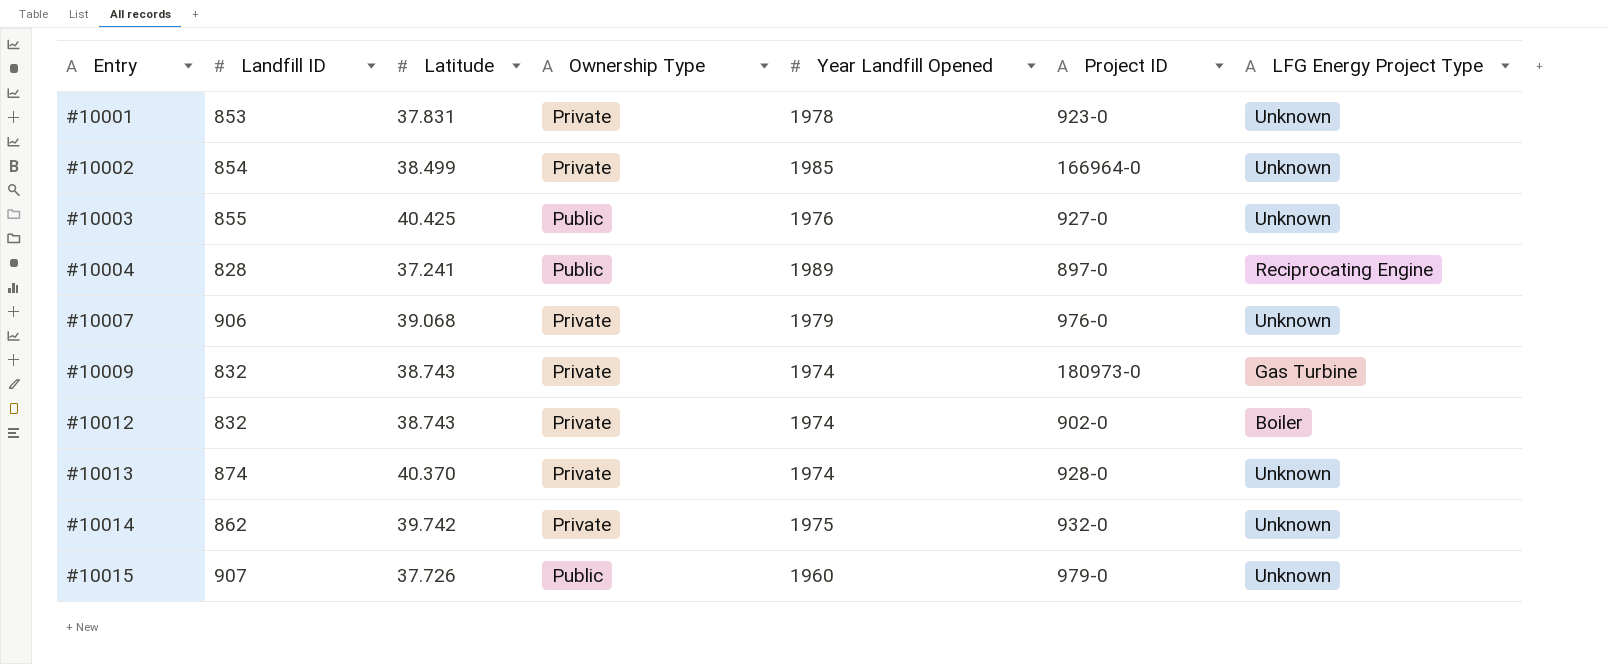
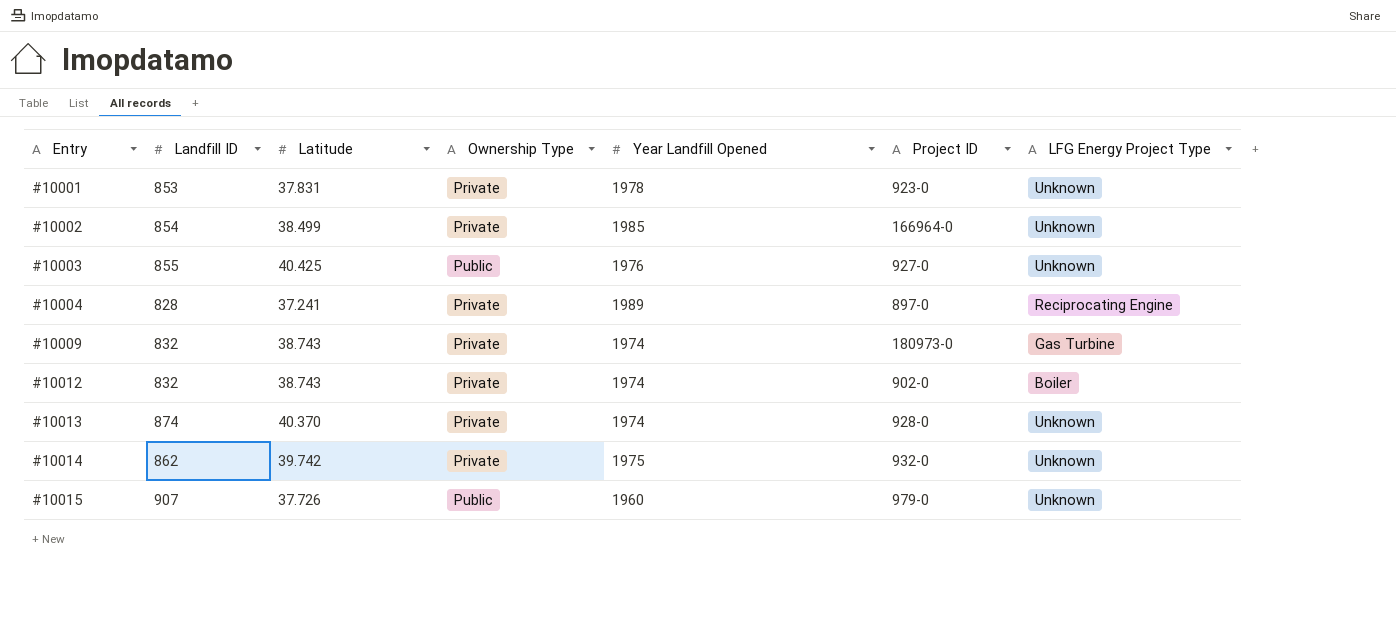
row #10007: 906 | 39.068 | Private | 1979 | 976-0 | Unknown -> none
#10004 | Ownership Type: Public -> Private

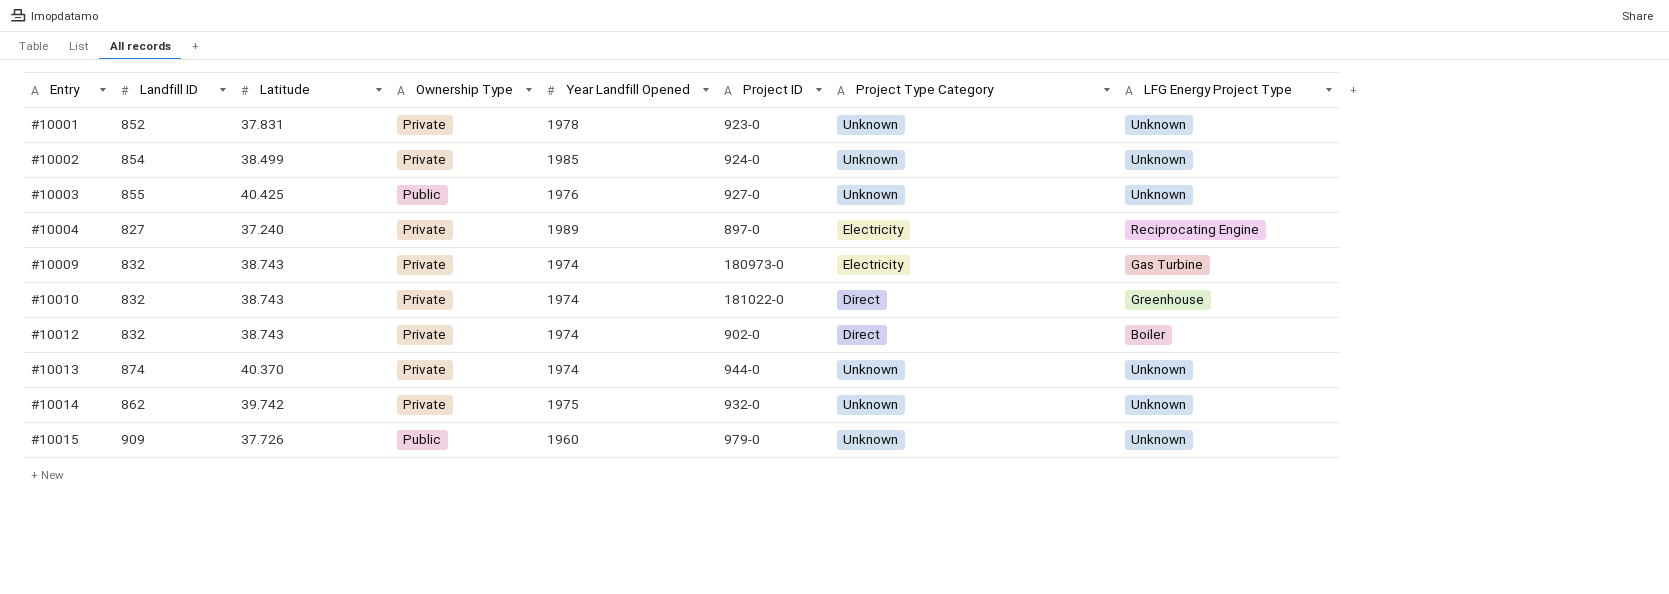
column Project Type Category | position: none -> 7
#10001 | Landfill ID: 853 -> 852
#10002 | Project ID: 166964-0 -> 924-0
#10004 | Landfill ID: 828 -> 827
#10004 | Latitude: 37.241 -> 37.240
row #10010: none -> 832 | 38.743 | Private | 1974 | 181022-0 | Direct | Greenhouse
#10013 | Project ID: 928-0 -> 944-0
#10015 | Landfill ID: 907 -> 909

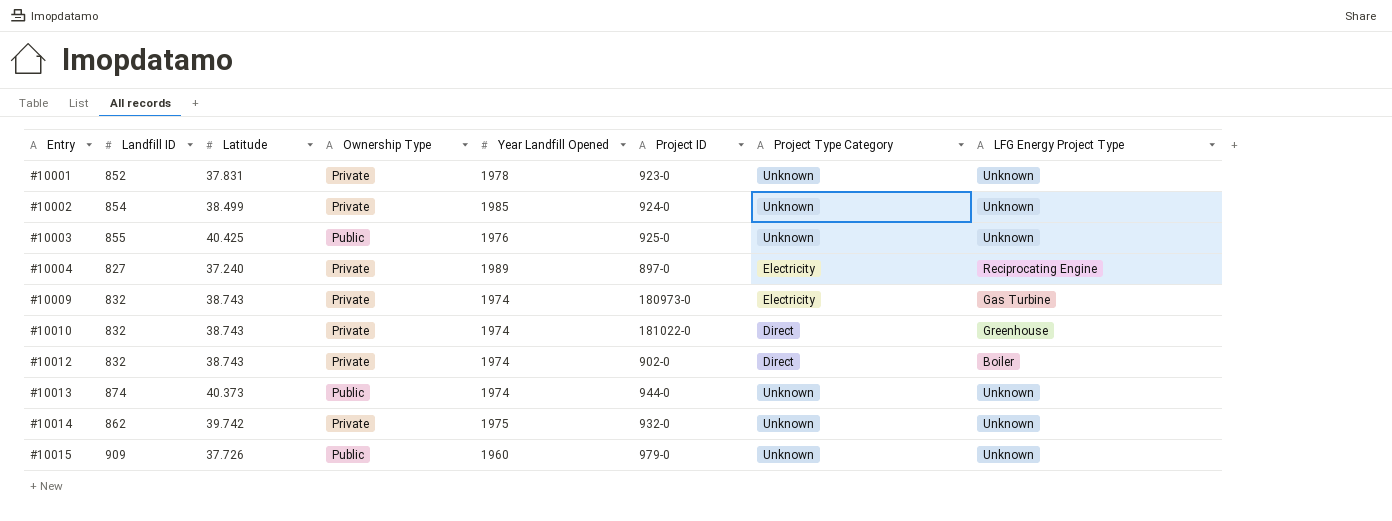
#10003 | Project ID: 927-0 -> 925-0
#10013 | Latitude: 40.370 -> 40.373
#10013 | Ownership Type: Private -> Public

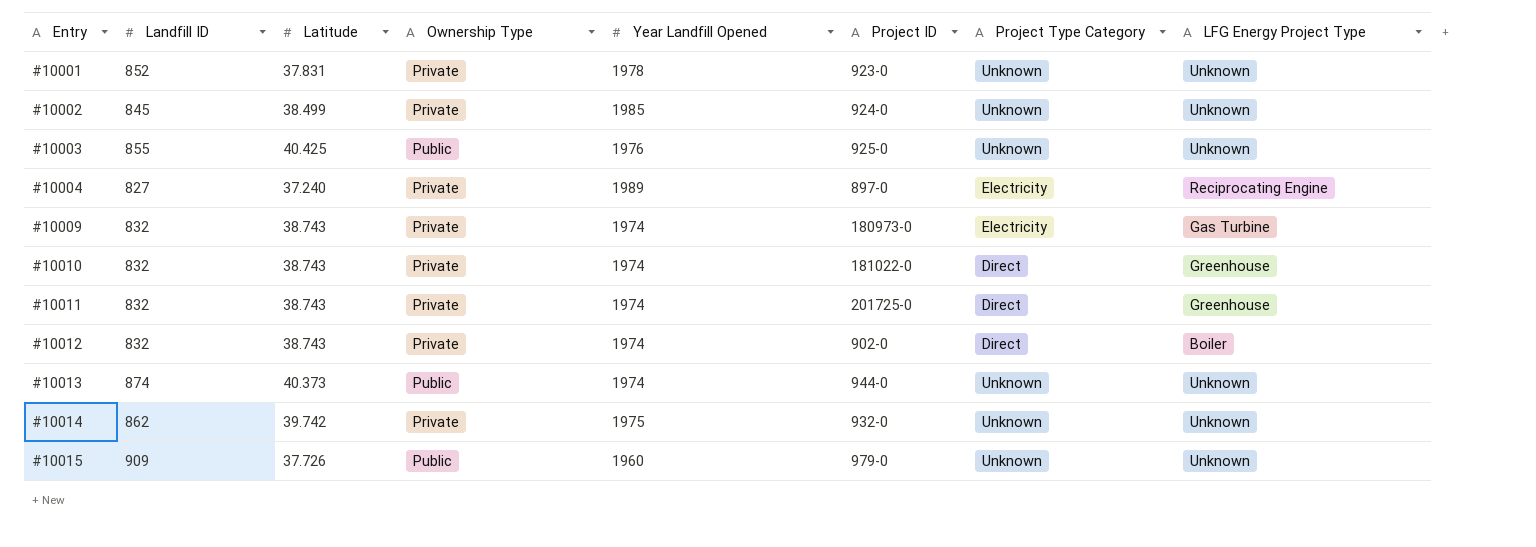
#10002 | Landfill ID: 854 -> 845
row #10011: none -> 832 | 38.743 | Private | 1974 | 201725-0 | Direct | Greenhouse

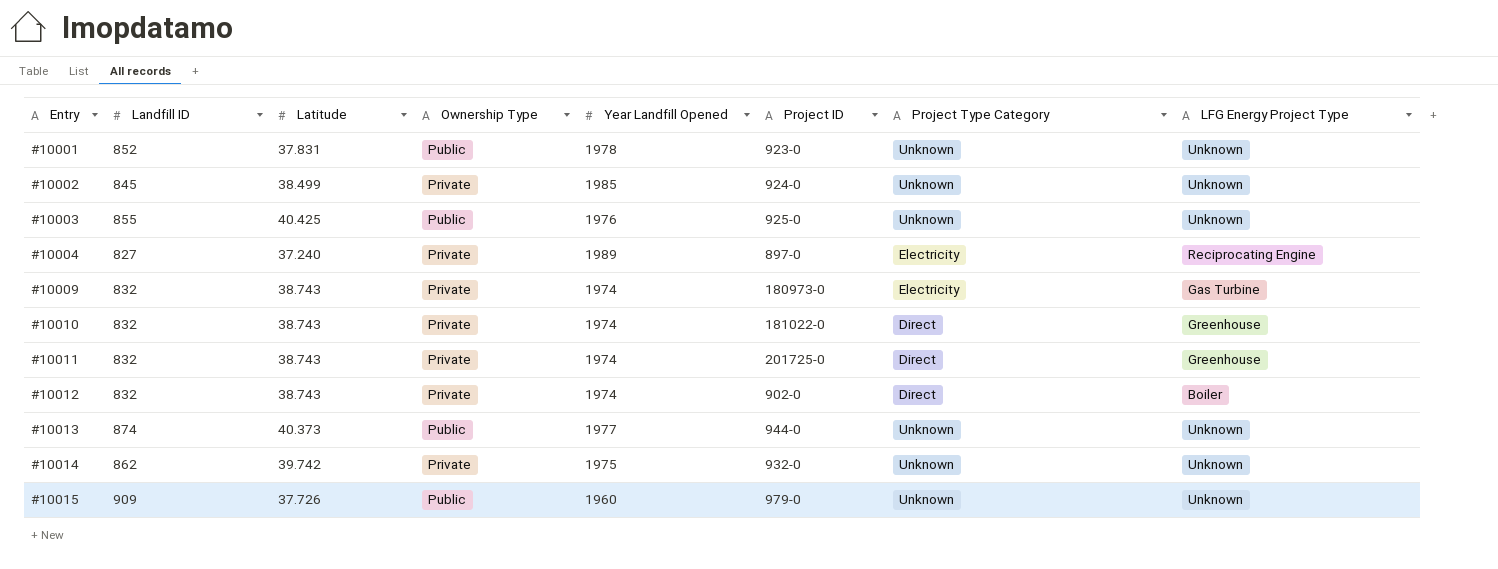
#10001 | Ownership Type: Private -> Public
#10013 | Year Landfill Opened: 1974 -> 1977

